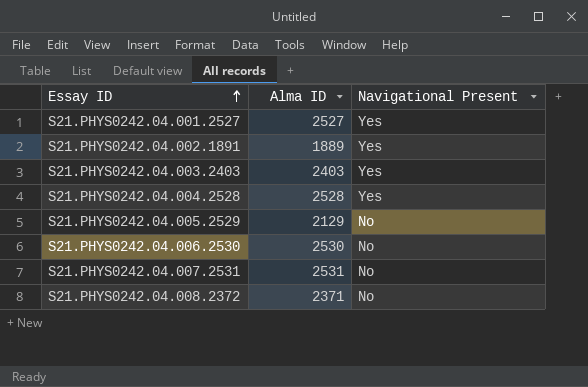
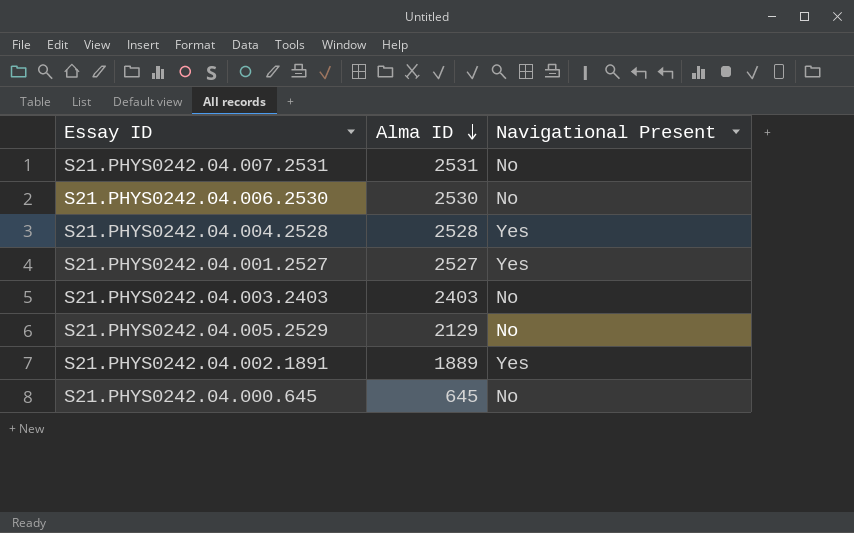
row order: Essay ID ascending -> Alma ID descending
row S21.PHYS0242.04.008.2372: 2371 | No -> none
S21.PHYS0242.04.003.2403 | Navigational Present: Yes -> No
row S21.PHYS0242.04.000.645: none -> 645 | No

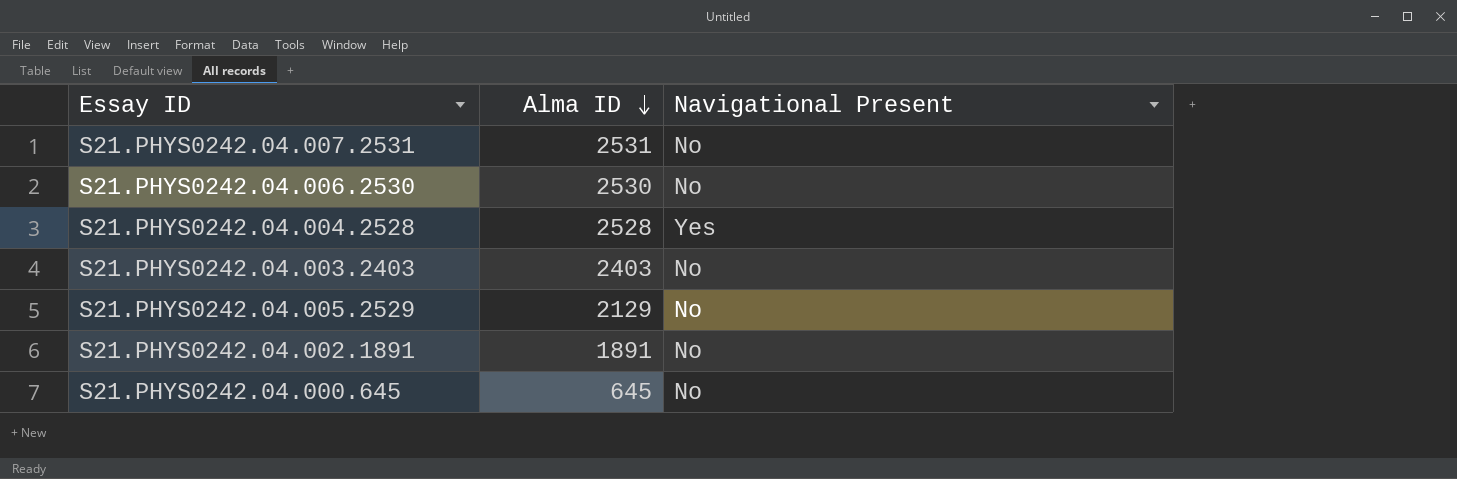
row S21.PHYS0242.04.001.2527: 2527 | Yes -> none
S21.PHYS0242.04.002.1891 | Alma ID: 1889 -> 1891
S21.PHYS0242.04.002.1891 | Navigational Present: Yes -> No

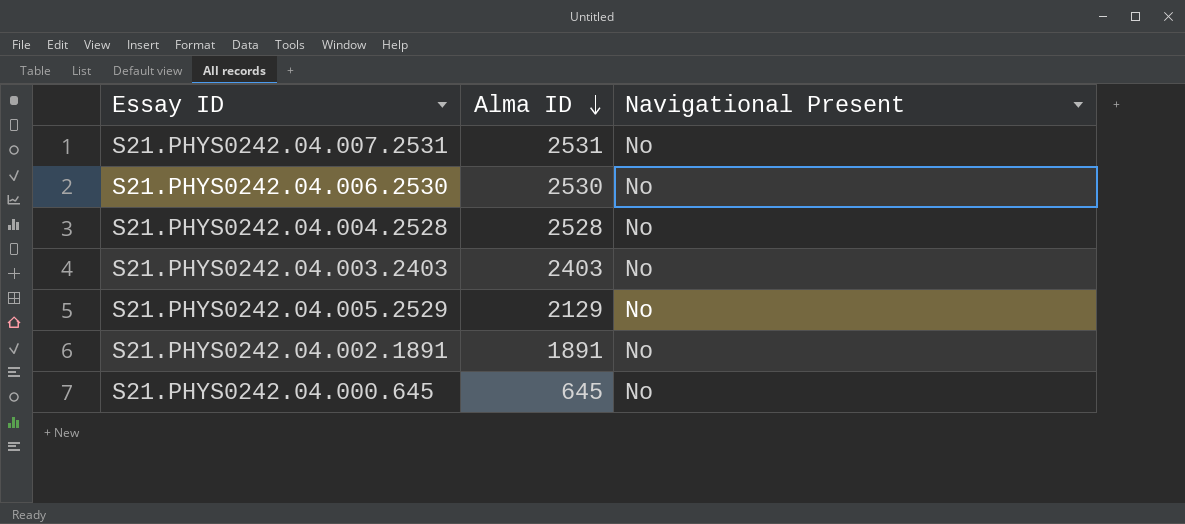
S21.PHYS0242.04.004.2528 | Navigational Present: Yes -> No

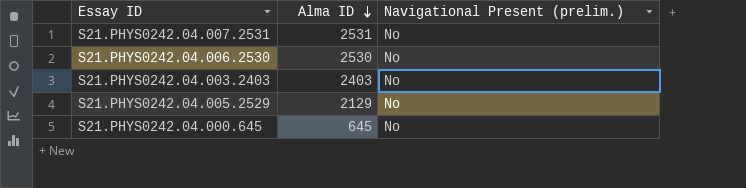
column name: Navigational Present -> Navigational Present (prelim.)
row S21.PHYS0242.04.004.2528: 2528 | No -> none
row S21.PHYS0242.04.002.1891: 1891 | No -> none

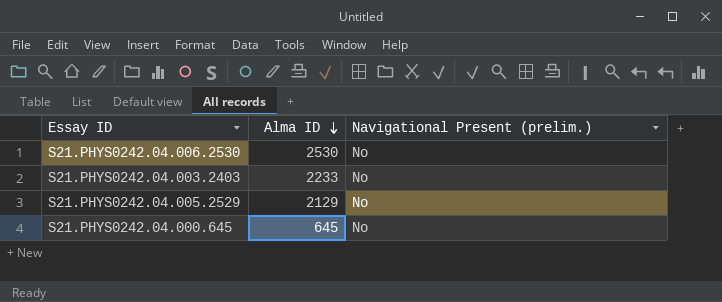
row S21.PHYS0242.04.007.2531: 2531 | No -> none
S21.PHYS0242.04.003.2403 | Alma ID: 2403 -> 2233

